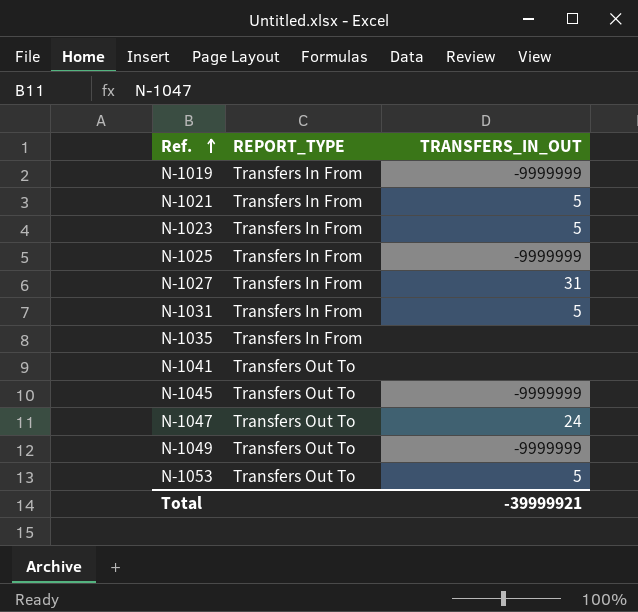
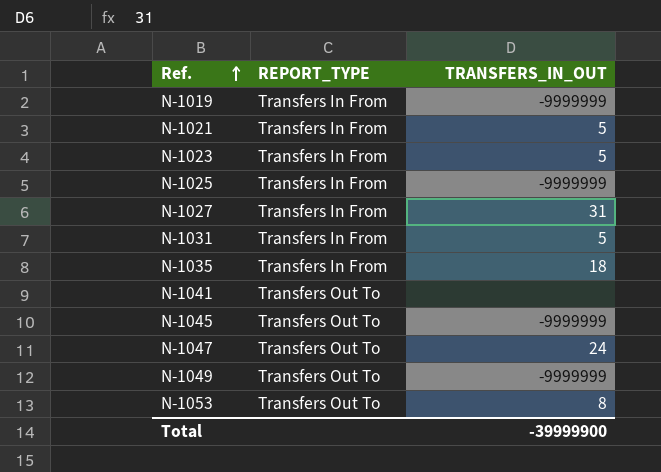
N-1035 | TRANSFERS_IN_OUT: none -> 18
N-1053 | TRANSFERS_IN_OUT: 5 -> 8
Total | TRANSFERS_IN_OUT: -39999921 -> -39999900

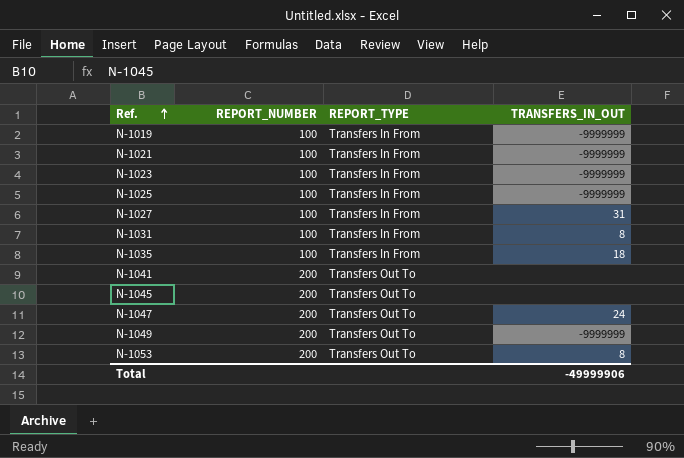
column REPORT_NUMBER | position: none -> 2
N-1021 | TRANSFERS_IN_OUT: 5 -> -9999999
N-1023 | TRANSFERS_IN_OUT: 5 -> -9999999
N-1031 | TRANSFERS_IN_OUT: 5 -> 8
N-1045 | TRANSFERS_IN_OUT: -9999999 -> none
Total | TRANSFERS_IN_OUT: -39999900 -> -49999906

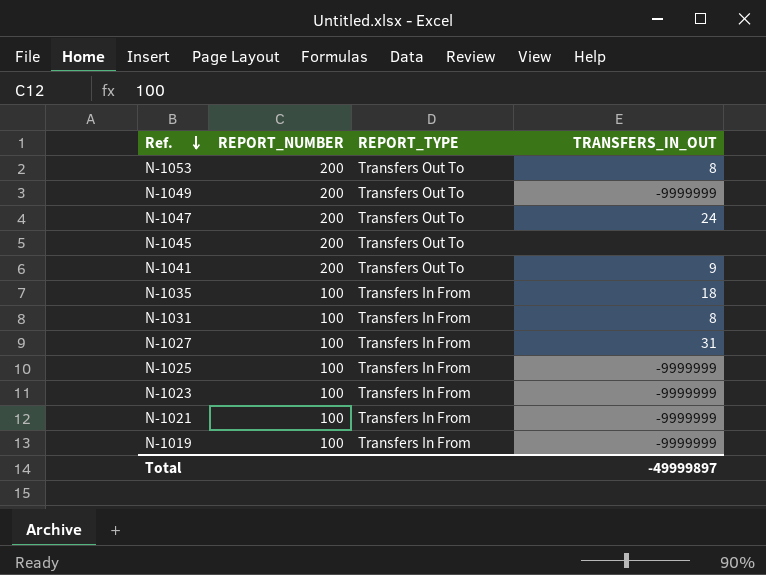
row order: Ref. ascending -> Ref. descending
N-1041 | TRANSFERS_IN_OUT: none -> 9
Total | TRANSFERS_IN_OUT: -49999906 -> -49999897

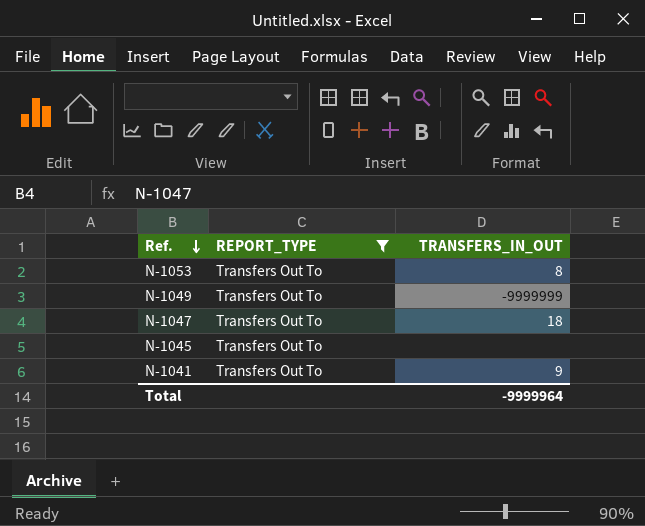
filter: none -> REPORT_TYPE = Transfers Out To
column REPORT_NUMBER | position: 2 -> none
N-1047 | TRANSFERS_IN_OUT: 24 -> 18
Total | TRANSFERS_IN_OUT: -49999897 -> -9999964

